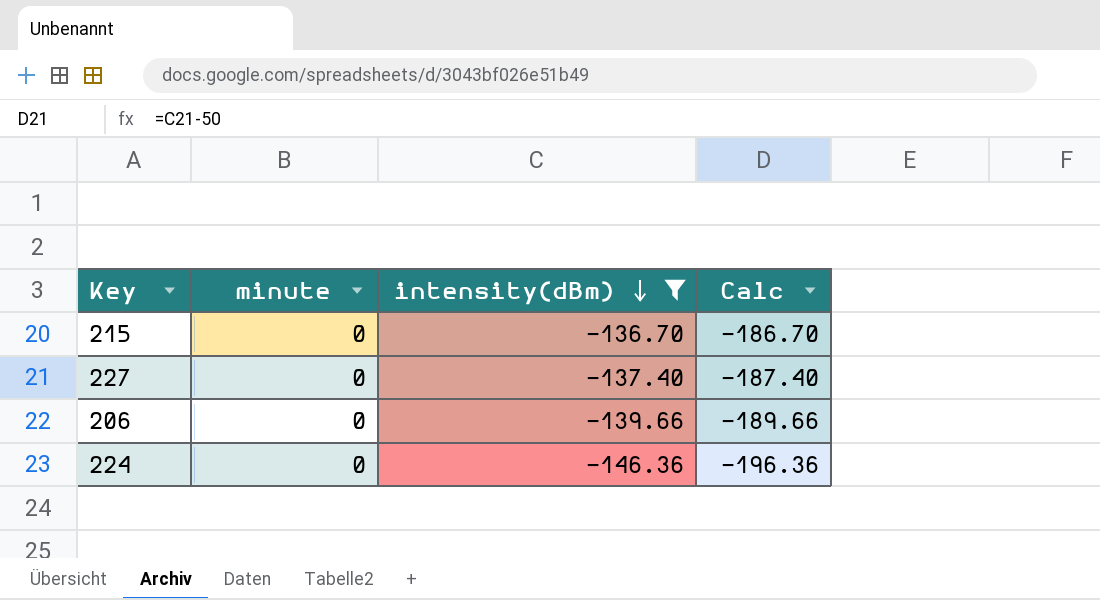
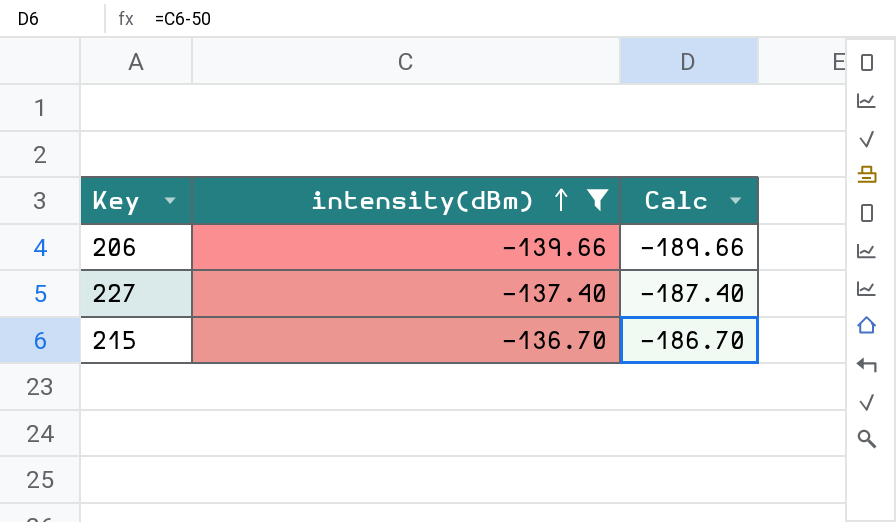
row order: intensity(dBm) descending -> intensity(dBm) ascending
column minute | position: 2 -> none
row 224: 0 | -146.36 | -196.36 -> none

